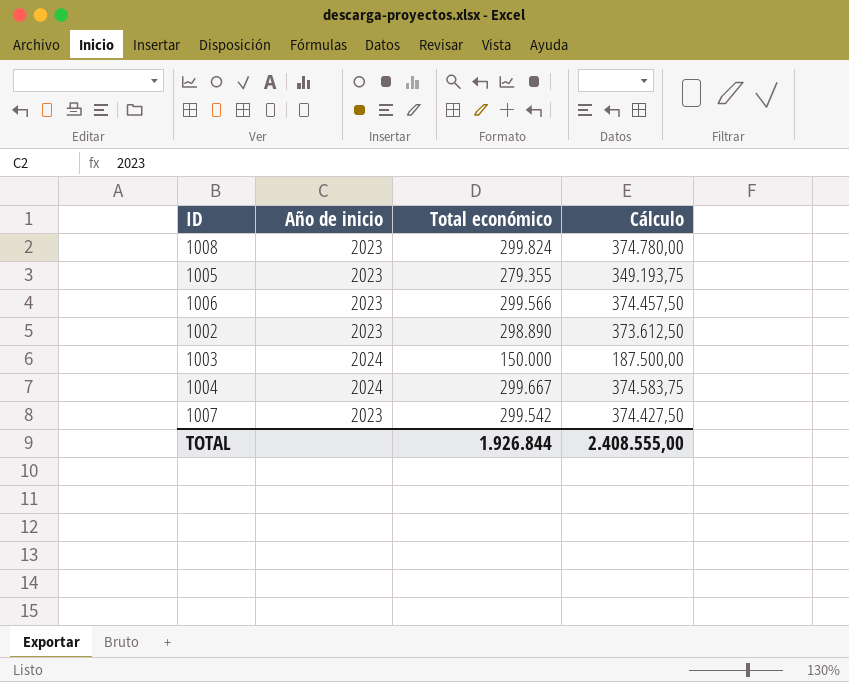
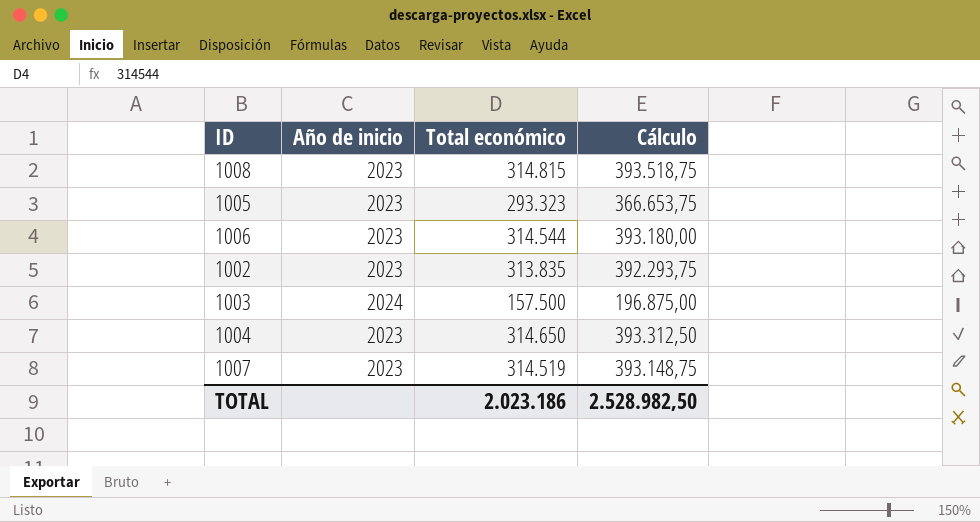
1008 | Total económico: 299.824 -> 314.815
1008 | Cálculo: 374.780,00 -> 393.518,75
1005 | Total económico: 279.355 -> 293.323
1005 | Cálculo: 349.193,75 -> 366.653,75
1006 | Total económico: 299.566 -> 314.544
1006 | Cálculo: 374.457,50 -> 393.180,00
1002 | Total económico: 298.890 -> 313.835
1002 | Cálculo: 373.612,50 -> 392.293,75
1003 | Total económico: 150.000 -> 157.500
1003 | Cálculo: 187.500,00 -> 196.875,00
1004 | Año de inicio: 2024 -> 2023
1004 | Total económico: 299.667 -> 314.650
1004 | Cálculo: 374.583,75 -> 393.312,50
1007 | Total económico: 299.542 -> 314.519
1007 | Cálculo: 374.427,50 -> 393.148,75
TOTAL | Total económico: 1.926.844 -> 2.023.186
TOTAL | Cálculo: 2.408.555,00 -> 2.528.982,50

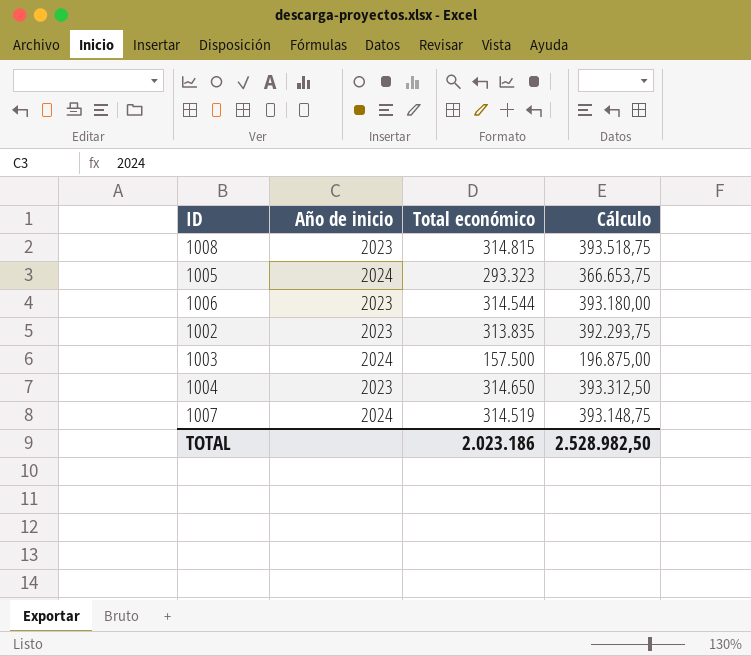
1005 | Año de inicio: 2023 -> 2024
1007 | Año de inicio: 2023 -> 2024

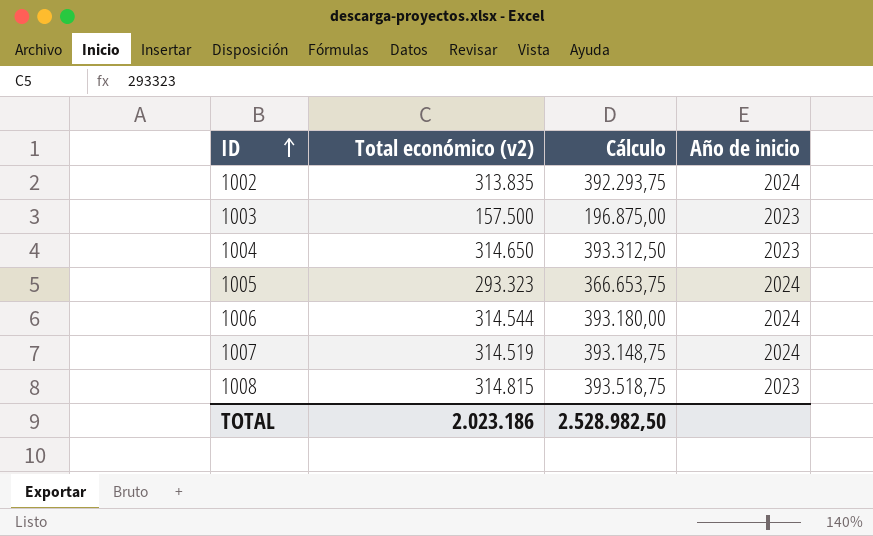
row order: none -> ID ascending
column name: Total económico -> Total económico (v2)
column Año de inicio | position: 2 -> 4
1002 | Año de inicio: 2023 -> 2024
1003 | Año de inicio: 2024 -> 2023
1006 | Año de inicio: 2023 -> 2024

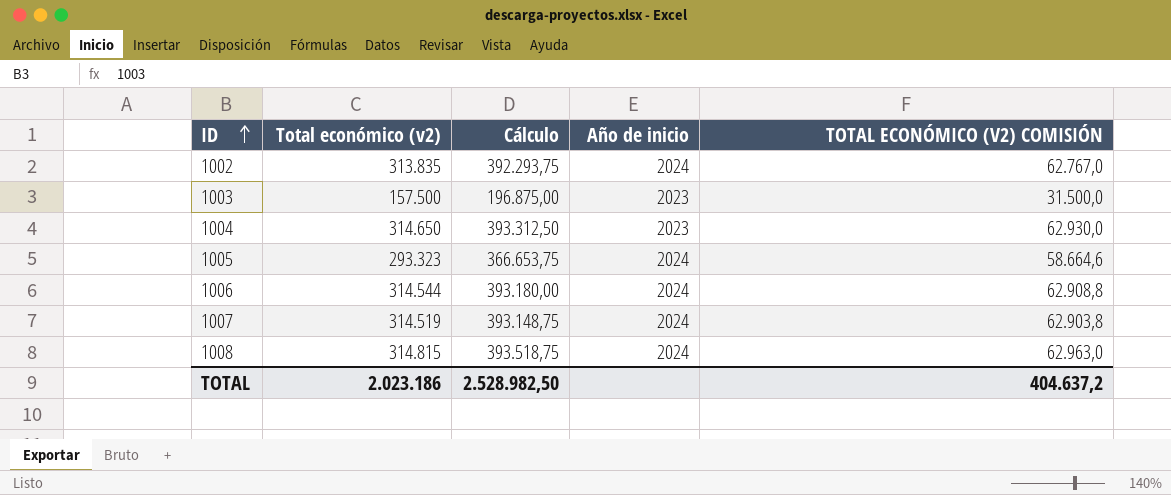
column TOTAL ECONÓMICO (V2) COMISIÓN | formula: none -> [Total económico (v2)] * 0,2
1008 | Año de inicio: 2023 -> 2024

